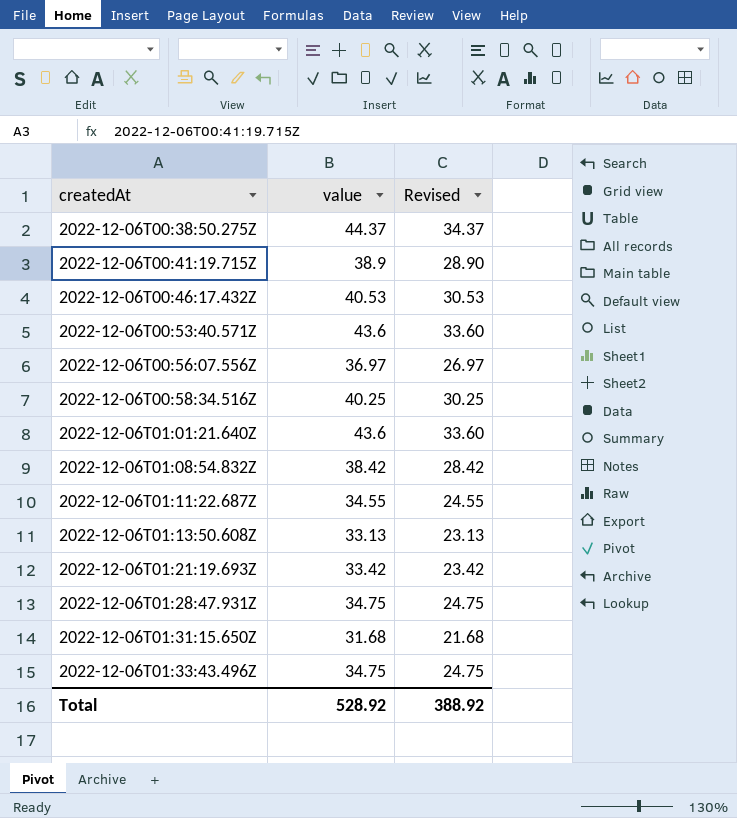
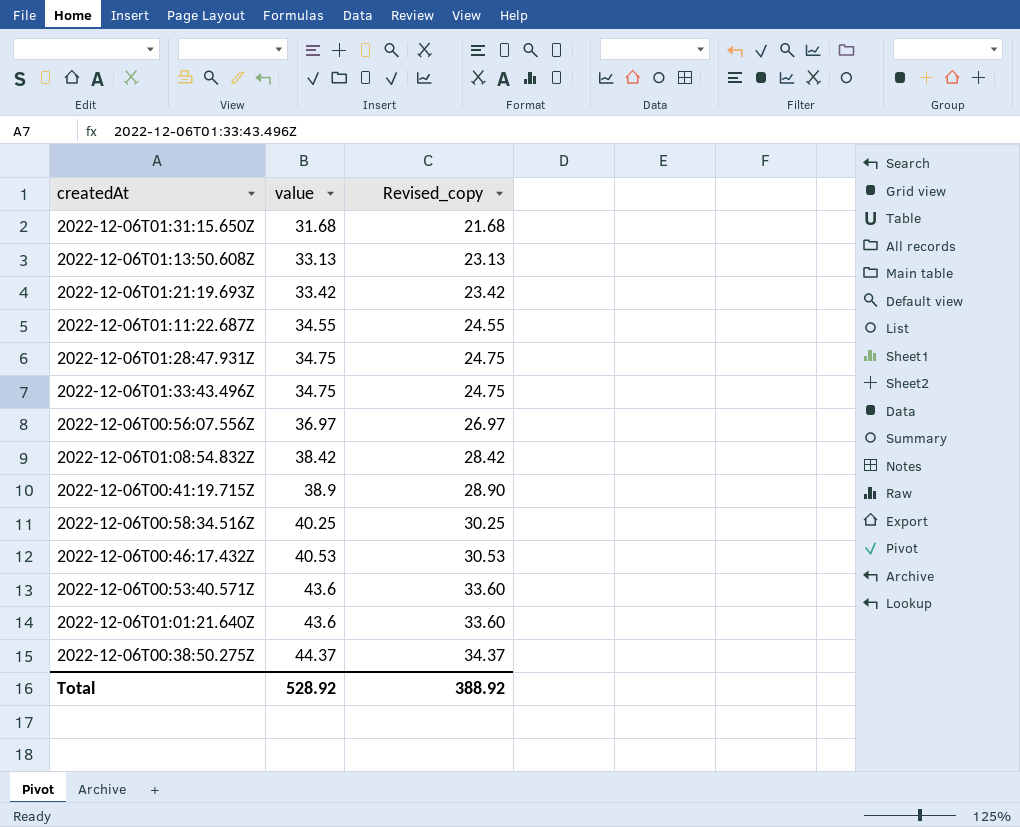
row order: createdAt ascending -> value ascending
column name: Revised -> Revised_copy

